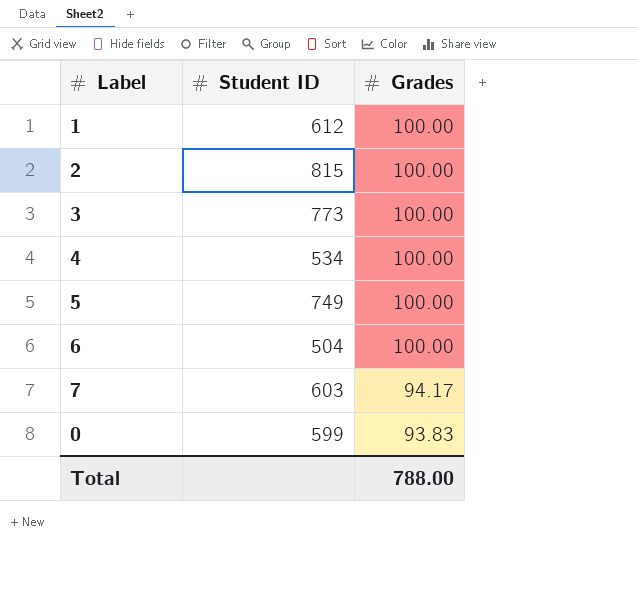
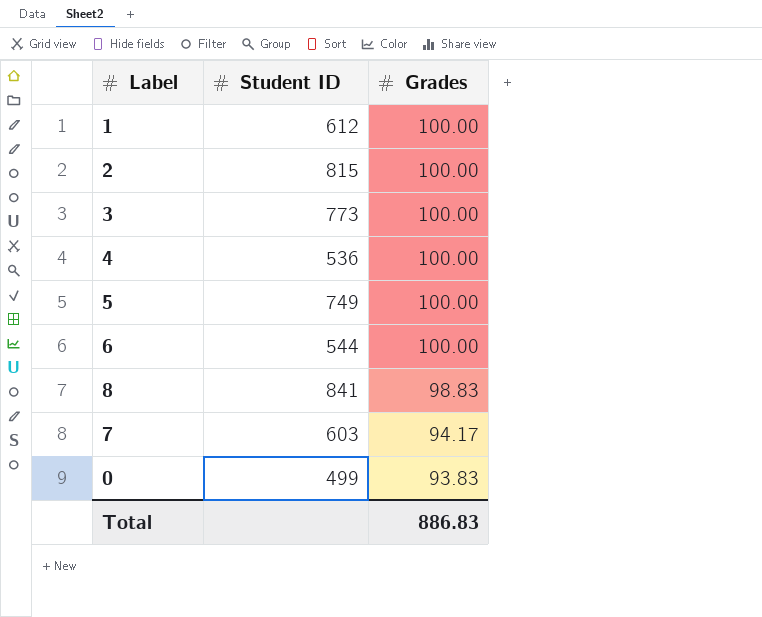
4 | Student ID: 534 -> 536
6 | Student ID: 504 -> 544
row 8: none -> 841 | 98.83
0 | Student ID: 599 -> 499
Total | Grades: 788.00 -> 886.83

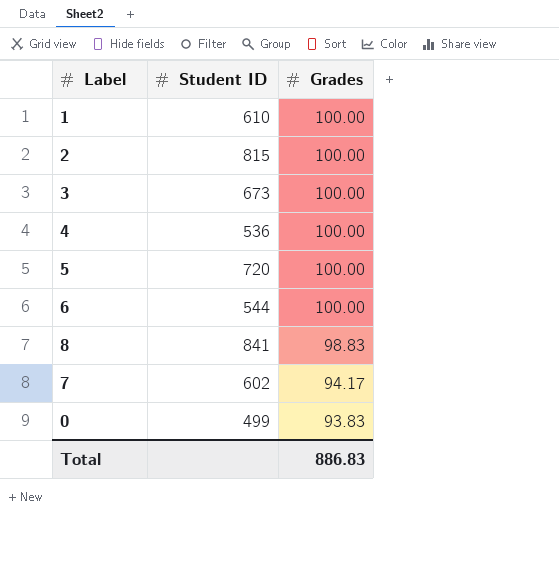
1 | Student ID: 612 -> 610
3 | Student ID: 773 -> 673
5 | Student ID: 749 -> 720
7 | Student ID: 603 -> 602

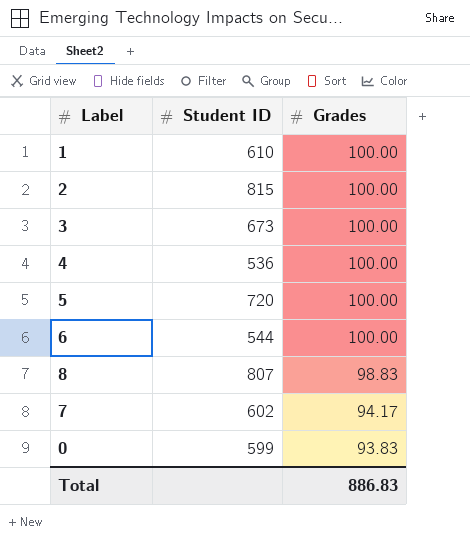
8 | Student ID: 841 -> 807
0 | Student ID: 499 -> 599

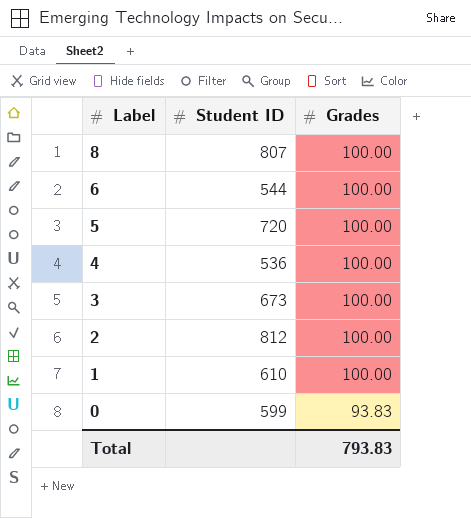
row order: Grades descending -> Label descending
row 7: 602 | 94.17 -> none
8 | Grades: 98.83 -> 100.00
2 | Student ID: 815 -> 812
Total | Grades: 886.83 -> 793.83

